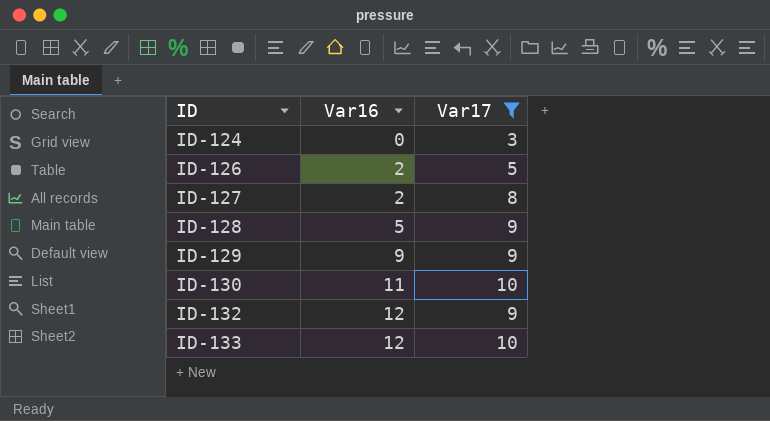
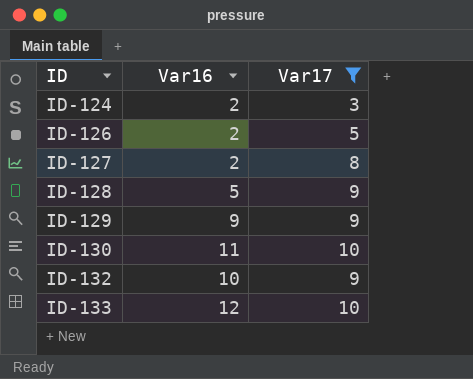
ID-124 | Var16: 0 -> 2
ID-132 | Var16: 12 -> 10

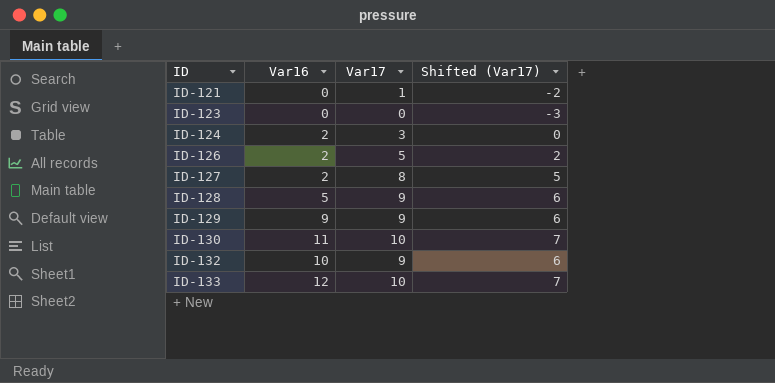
filter: Var17 >= 3 -> none
column Shifted (Var17) | formula: none -> [Var17] - 3

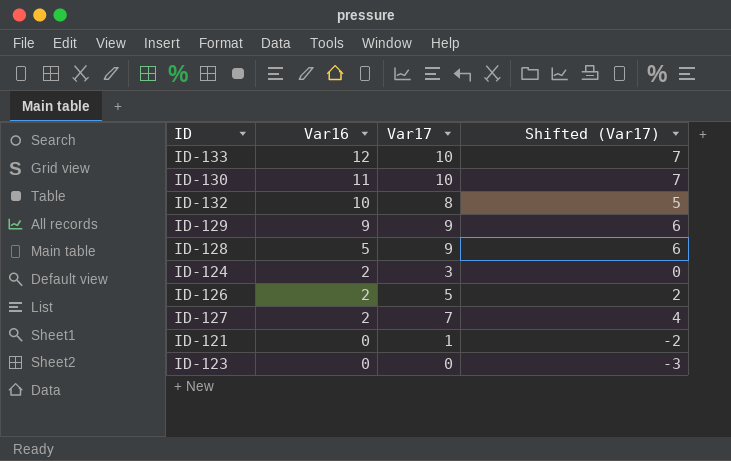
row order: ID ascending -> Var16 descending
ID-132 | Var17: 9 -> 8
ID-132 | Shifted (Var17): 6 -> 5
ID-127 | Var17: 8 -> 7
ID-127 | Shifted (Var17): 5 -> 4

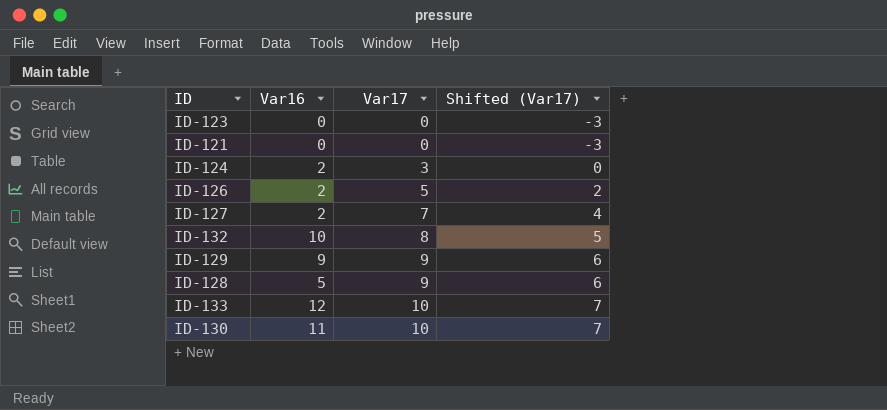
row order: Var16 descending -> Var17 ascending
ID-121 | Var17: 1 -> 0
ID-121 | Shifted (Var17): -2 -> -3

